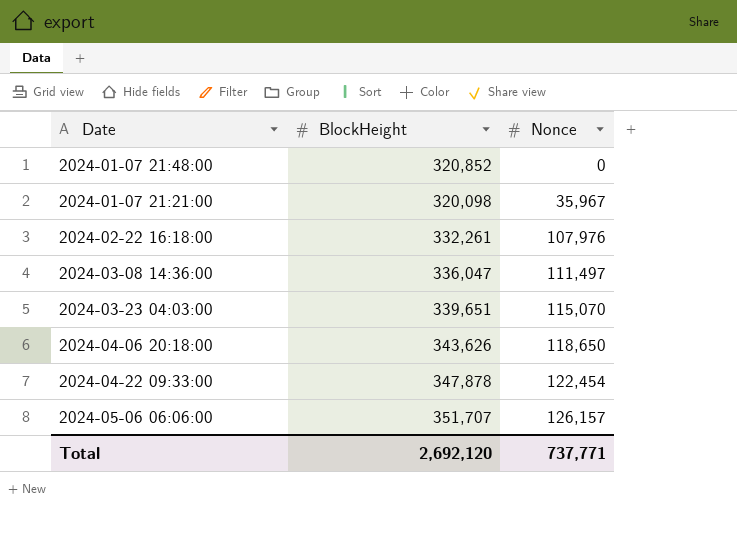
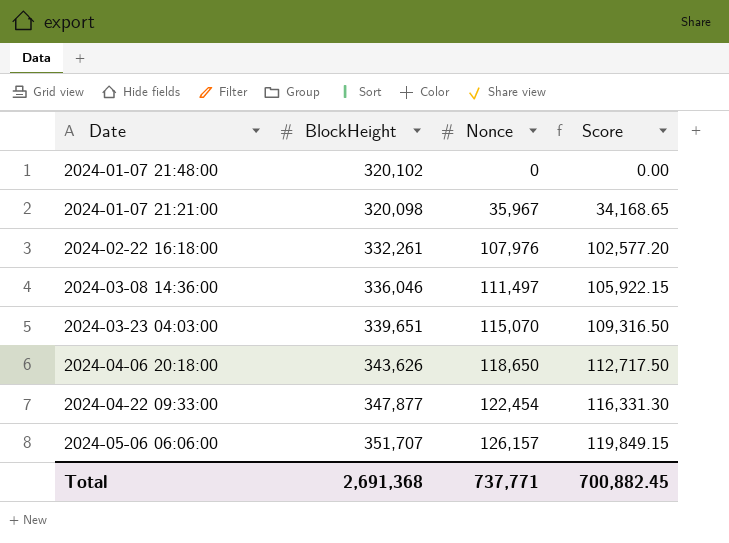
column Score | formula: none -> [Nonce] * 0.95
2024-01-07 21:48:00 | BlockHeight: 320,852 -> 320,102
2024-03-08 14:36:00 | BlockHeight: 336,047 -> 336,046
2024-04-22 09:33:00 | BlockHeight: 347,878 -> 347,877
Total | BlockHeight: 2,692,120 -> 2,691,368

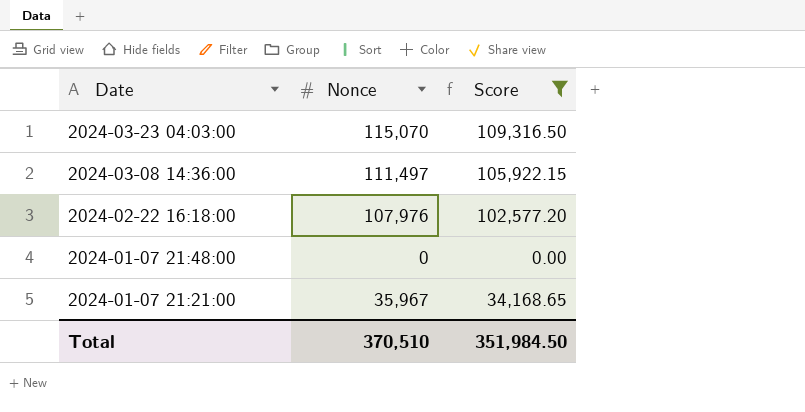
filter: none -> Score <= 109,316.50
row order: Nonce ascending -> Date descending
column BlockHeight | position: 2 -> none
Total | Nonce: 737,771 -> 370,510
Total | Score: 700,882.45 -> 351,984.50

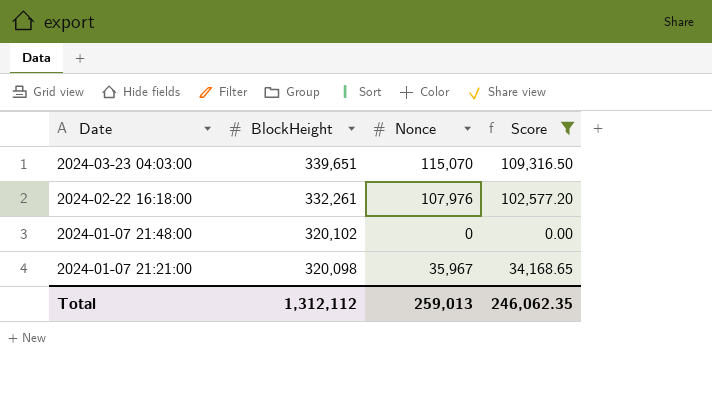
column BlockHeight | position: none -> 2
row 2024-03-08 14:36:00: 111,497 | 105,922.15 -> none
Total | Nonce: 370,510 -> 259,013
Total | Score: 351,984.50 -> 246,062.35

